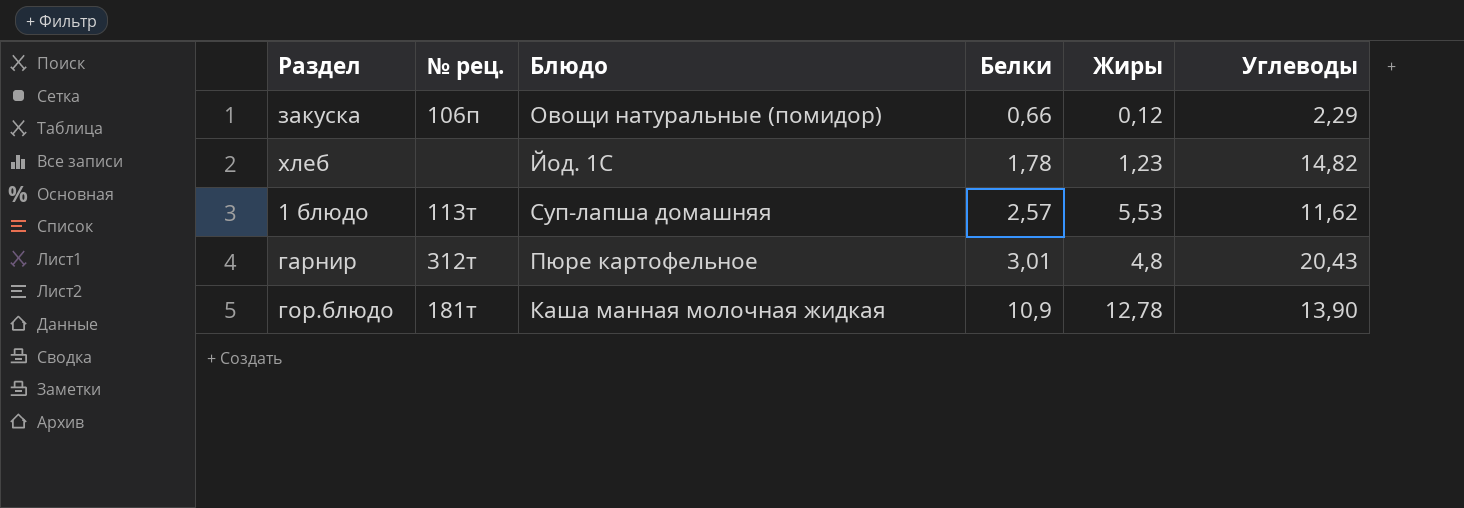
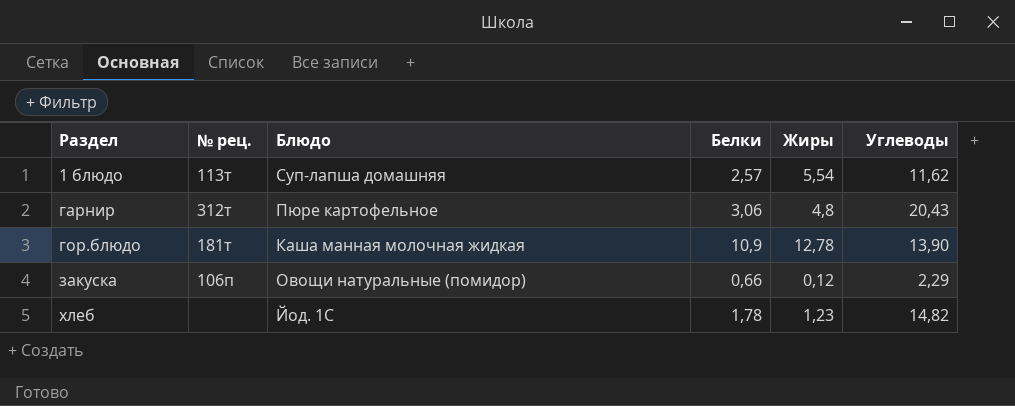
row order: Белки ascending -> Раздел ascending
1 блюдо | Жиры: 5,53 -> 5,54
гарнир | Белки: 3,01 -> 3,06

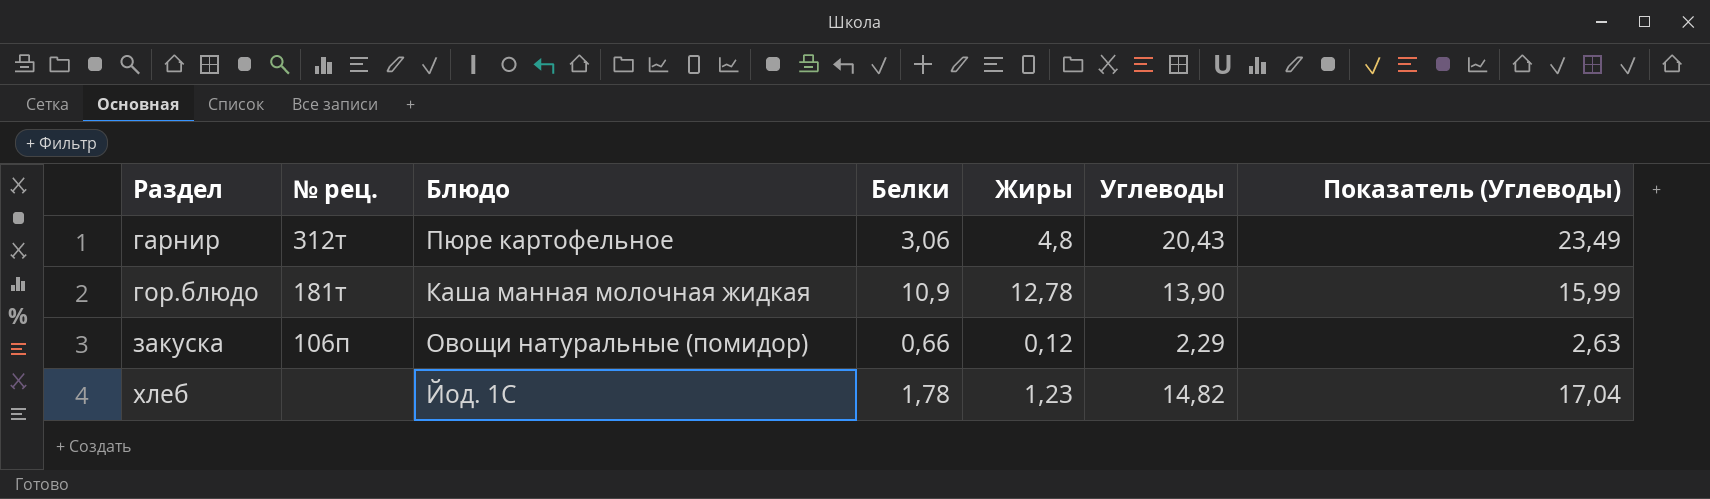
column Показатель (Углеводы) | formula: none -> [Углеводы] * 1,15
row 1 блюдо: 113т | Суп-лапша домашняя | 2,57 | 5,54 | 11,62 -> none

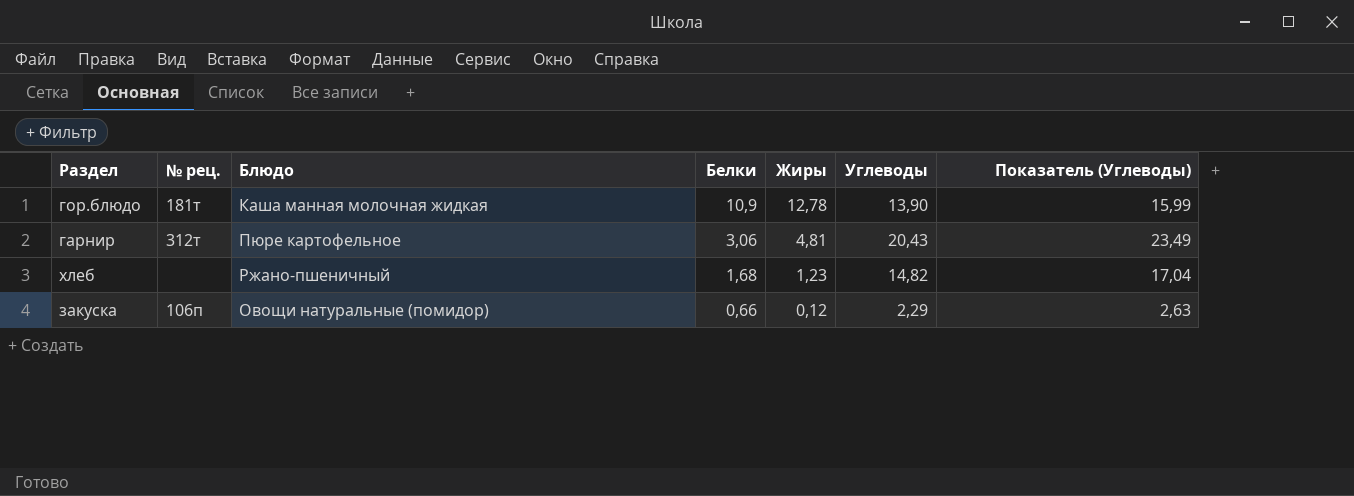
row order: Раздел ascending -> Белки descending
гарнир | Жиры: 4,8 -> 4,81
хлеб | Блюдо: Йод. 1С -> Ржано-пшеничный
хлеб | Белки: 1,78 -> 1,68

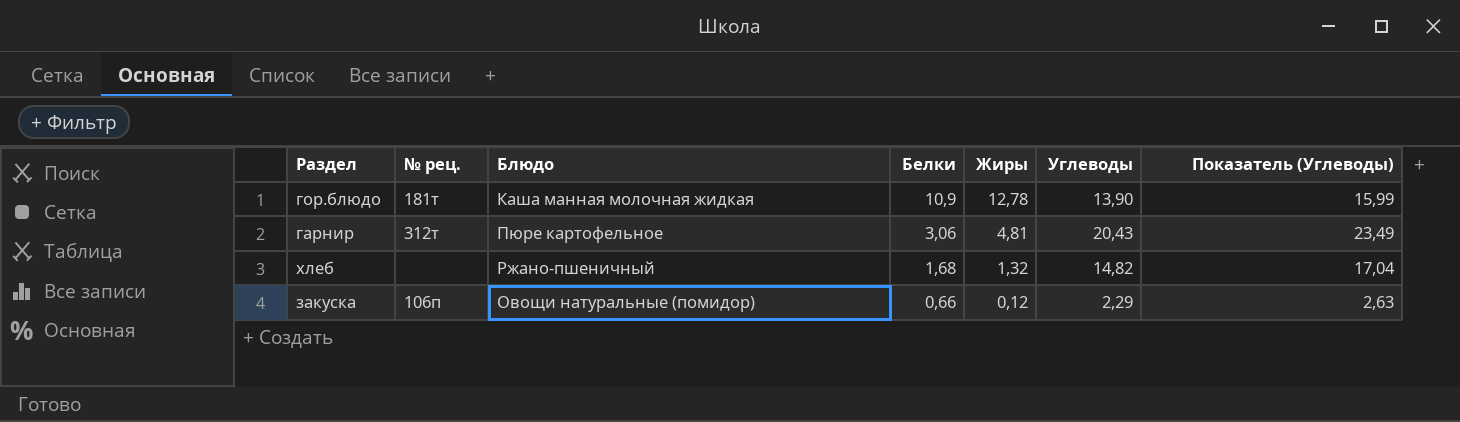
хлеб | Жиры: 1,23 -> 1,32

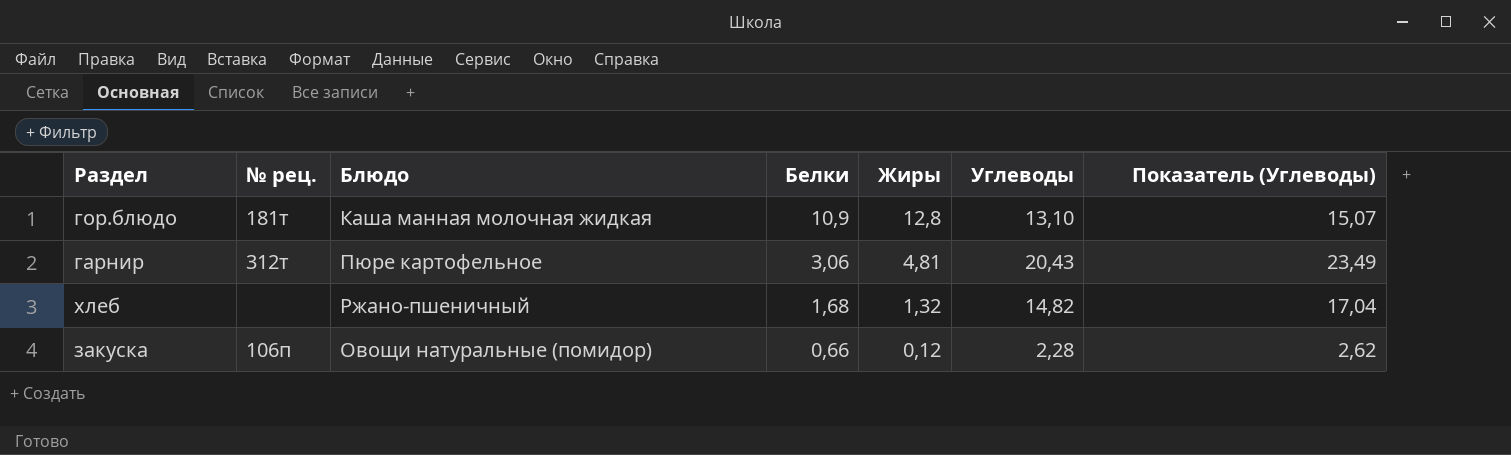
гор.блюдо | Жиры: 12,78 -> 12,8
гор.блюдо | Углеводы: 13,90 -> 13,10
гор.блюдо | Показатель (Углеводы): 15,99 -> 15,07
закуска | Углеводы: 2,29 -> 2,28
закуска | Показатель (Углеводы): 2,63 -> 2,62

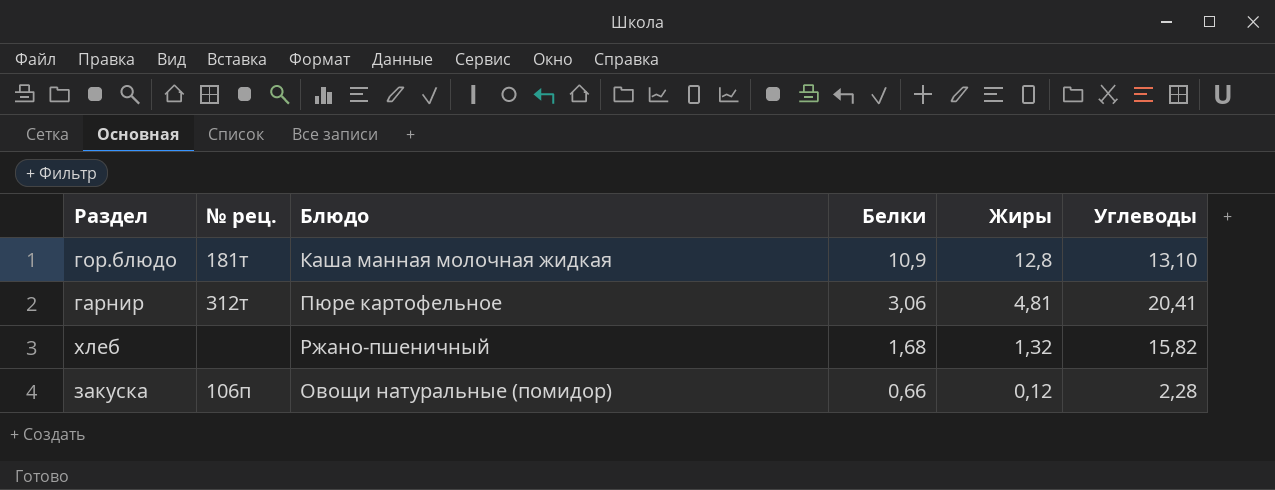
column Показатель (Углеводы) | formula: [Углеводы] * 1,15 -> none
гарнир | Углеводы: 20,43 -> 20,41
хлеб | Углеводы: 14,82 -> 15,82

